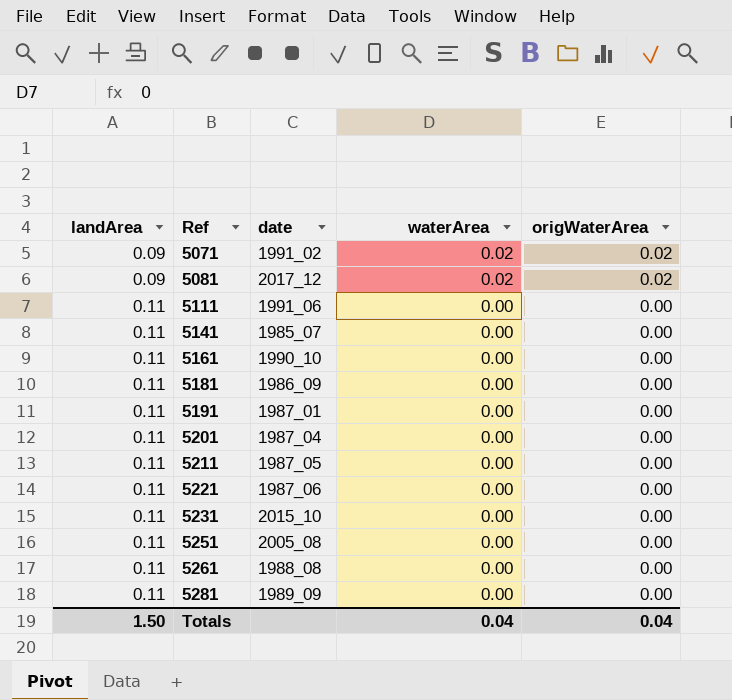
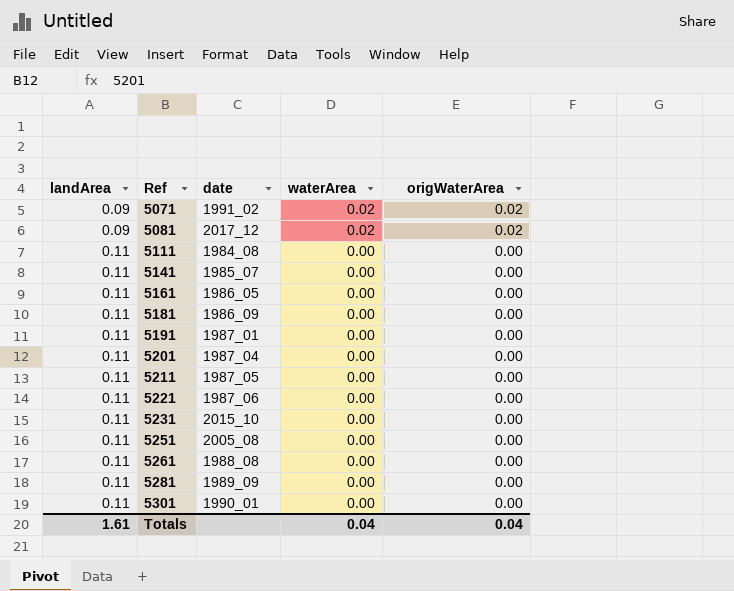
5111 | date: 1991_06 -> 1984_08
5161 | date: 1990_10 -> 1986_05
row 5301: none -> 0.11 | 1990_01 | 0.00 | 0.00
Totals | landArea: 1.50 -> 1.61

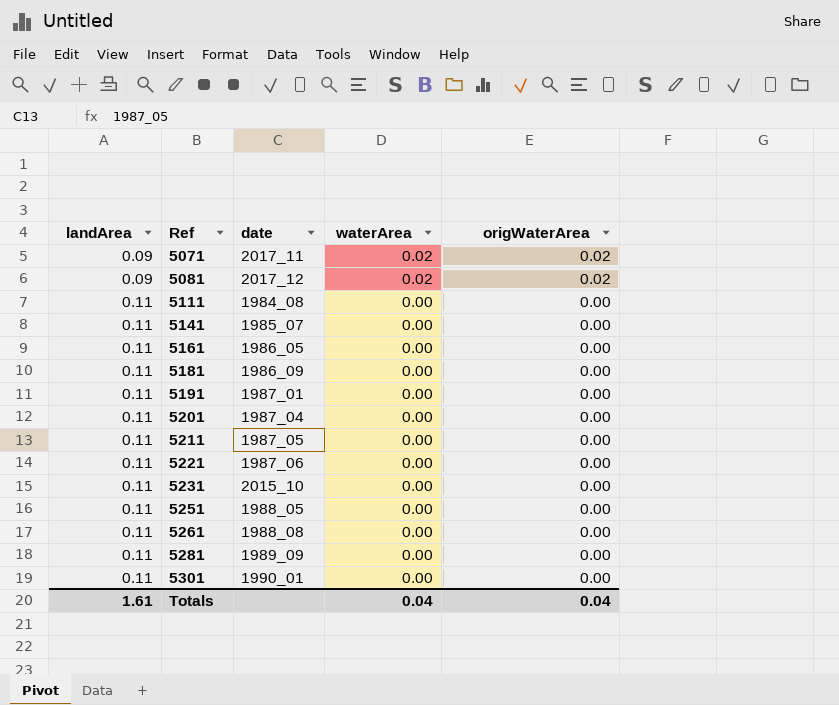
5071 | date: 1991_02 -> 2017_11
5251 | date: 2005_08 -> 1988_05

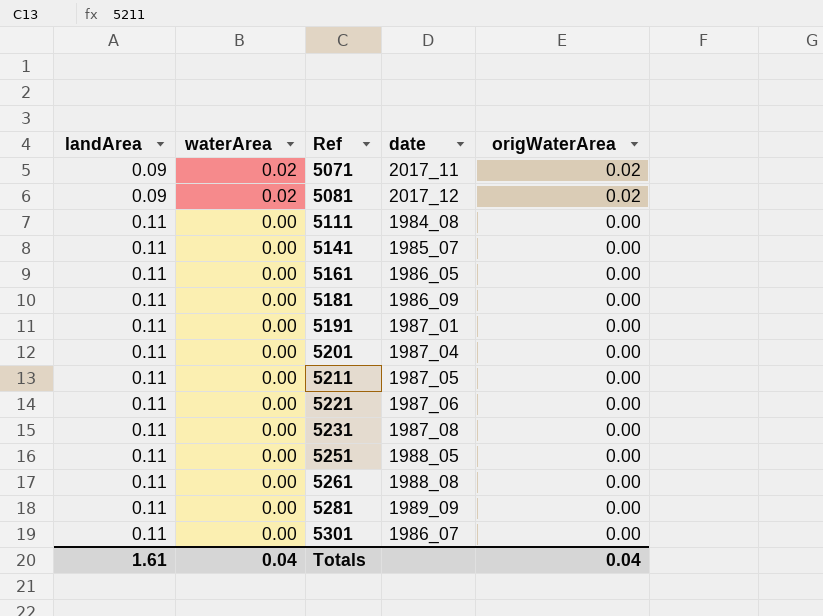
column waterArea | position: 4 -> 2
5231 | date: 2015_10 -> 1987_08
5301 | date: 1990_01 -> 1986_07

